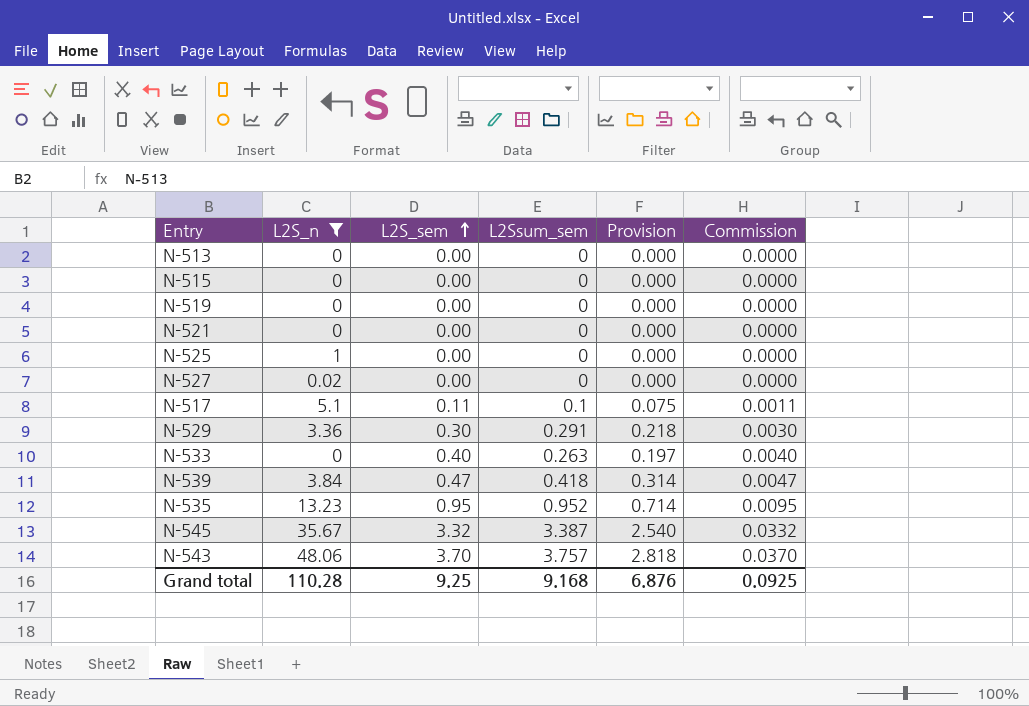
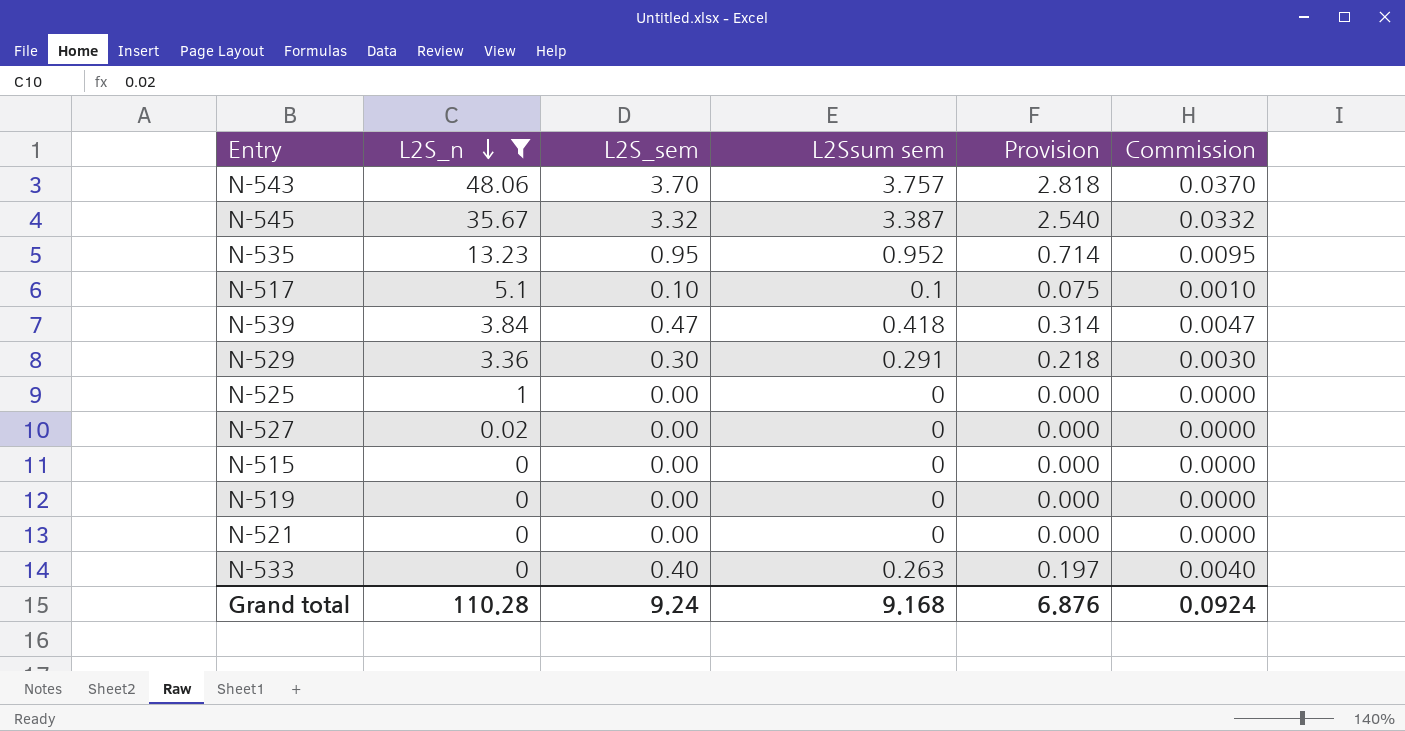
row order: L2S_sem ascending -> L2S_n descending
column name: L2Ssum_sem -> L2Ssum sem
row N-513: 0 | 0.00 | 0 | 0.000 | 0.0000 -> none
N-517 | L2S_sem: 0.11 -> 0.10
N-517 | Commission: 0.0011 -> 0.0010
Grand total | L2S_sem: 9.25 -> 9.24
Grand total | Commission: 0.0925 -> 0.0924

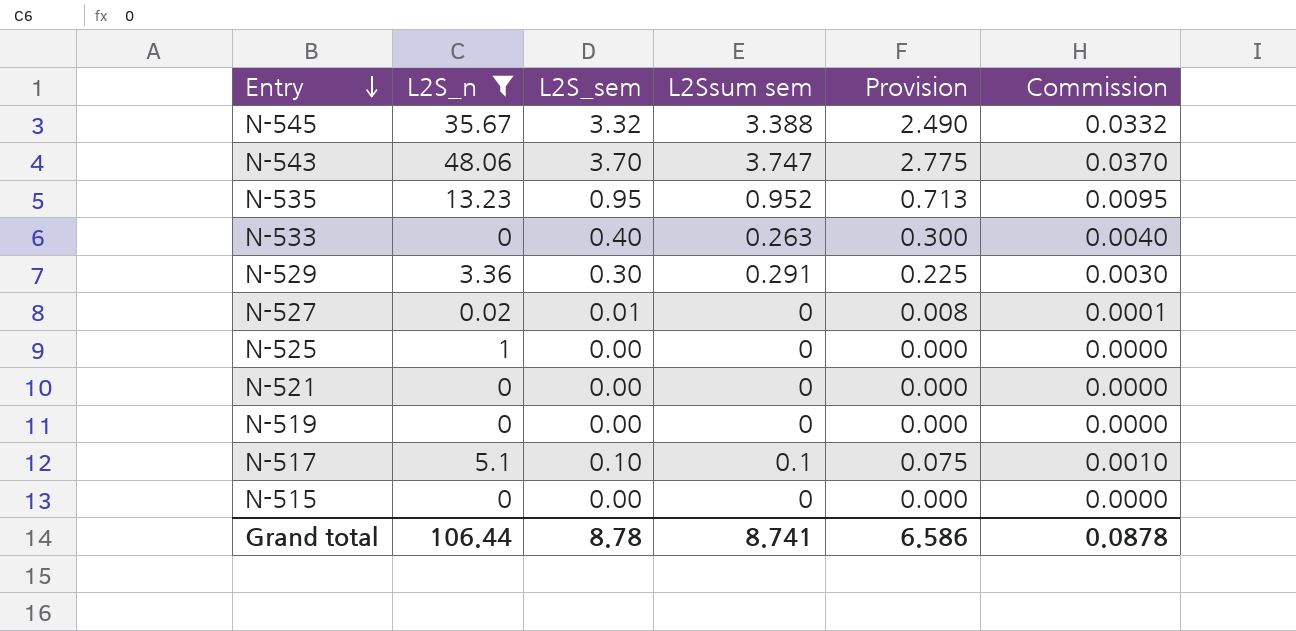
row order: L2S_n descending -> Entry descending
column Provision | formula: [L2Ssum sem] * 0.75 -> [L2S_sem] * 0.75
row N-539: 3.84 | 0.47 | 0.418 | 0.314 | 0.0047 -> none
N-545 | L2Ssum sem: 3.387 -> 3.388
N-543 | L2Ssum sem: 3.757 -> 3.747
N-527 | L2S_sem: 0.00 -> 0.01
N-527 | Commission: 0.0000 -> 0.0001
Grand total | L2S_n: 110.28 -> 106.44
Grand total | L2S_sem: 9.24 -> 8.78
Grand total | L2Ssum sem: 9.168 -> 8.741
Grand total | Provision: 6.876 -> 6.586
Grand total | Commission: 0.0924 -> 0.0878

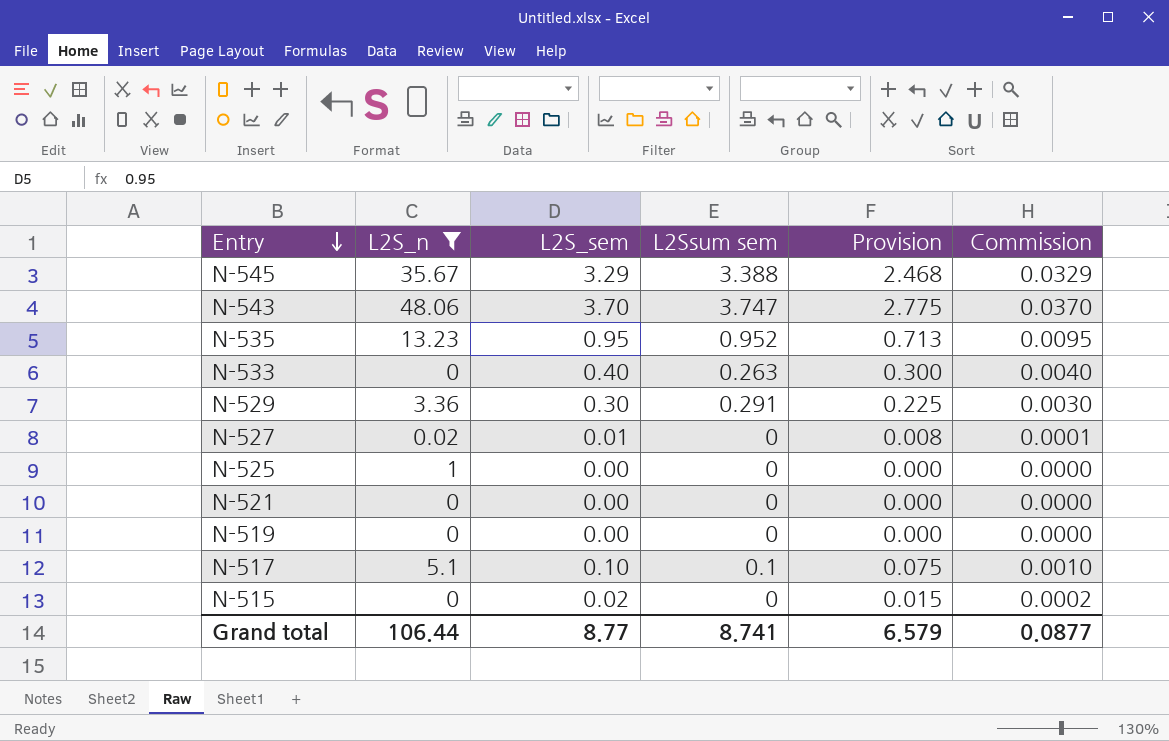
N-545 | L2S_sem: 3.32 -> 3.29
N-545 | Provision: 2.490 -> 2.468
N-545 | Commission: 0.0332 -> 0.0329
N-515 | L2S_sem: 0.00 -> 0.02
N-515 | Provision: 0.000 -> 0.015
N-515 | Commission: 0.0000 -> 0.0002
Grand total | L2S_sem: 8.78 -> 8.77
Grand total | Provision: 6.586 -> 6.579
Grand total | Commission: 0.0878 -> 0.0877

